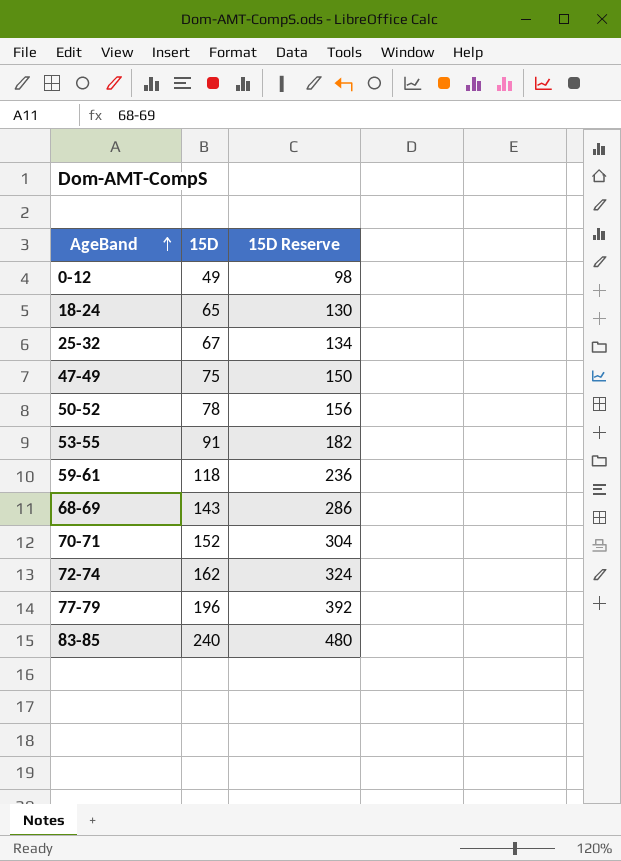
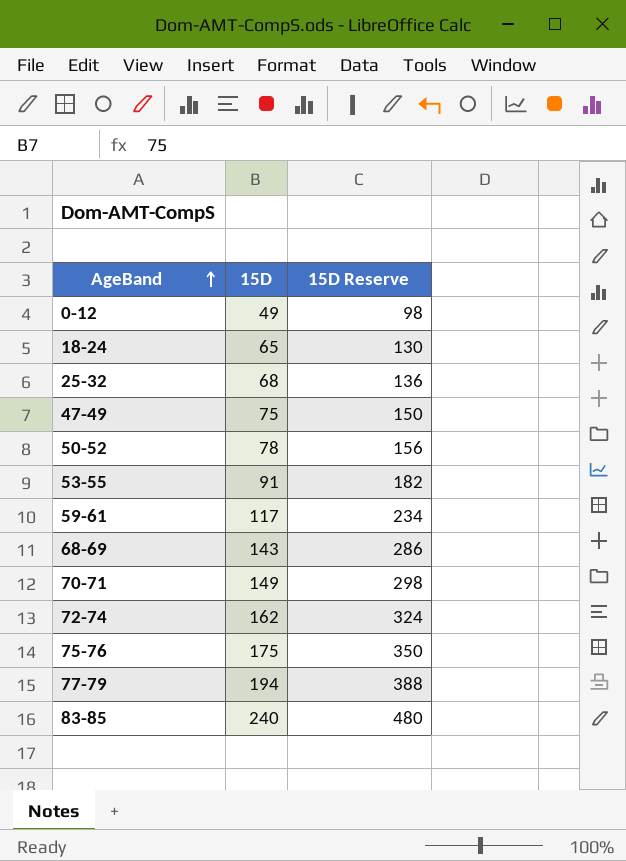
25-32 | 15D: 67 -> 68
25-32 | 15D Reserve: 134 -> 136
59-61 | 15D: 118 -> 117
59-61 | 15D Reserve: 236 -> 234
70-71 | 15D: 152 -> 149
70-71 | 15D Reserve: 304 -> 298
row 75-76: none -> 175 | 350
77-79 | 15D: 196 -> 194
77-79 | 15D Reserve: 392 -> 388

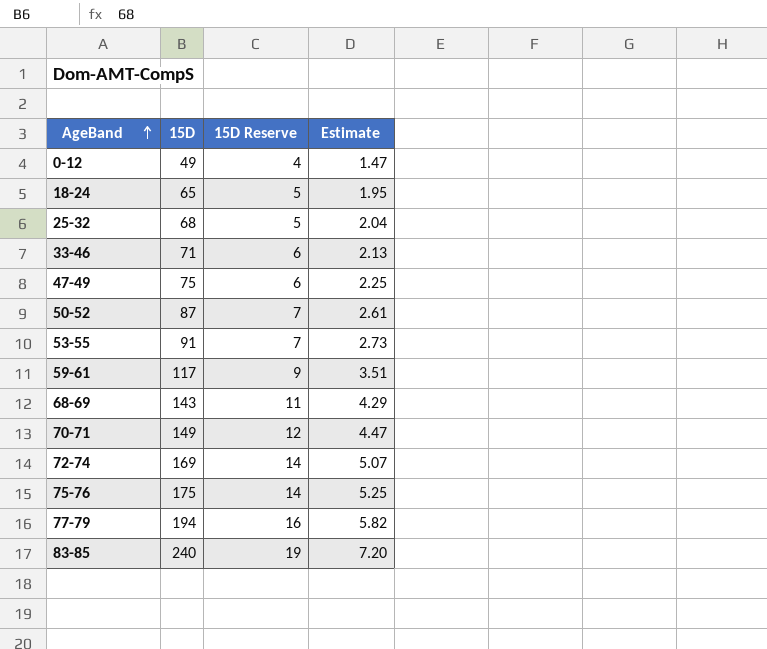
column 15D Reserve | formula: [15D] * 2 -> [15D] * 0.08
column Estimate | formula: none -> [15D] * 0.03
row 33-46: none -> 71 | 6 | 2.13
50-52 | 15D: 78 -> 87
72-74 | 15D: 162 -> 169

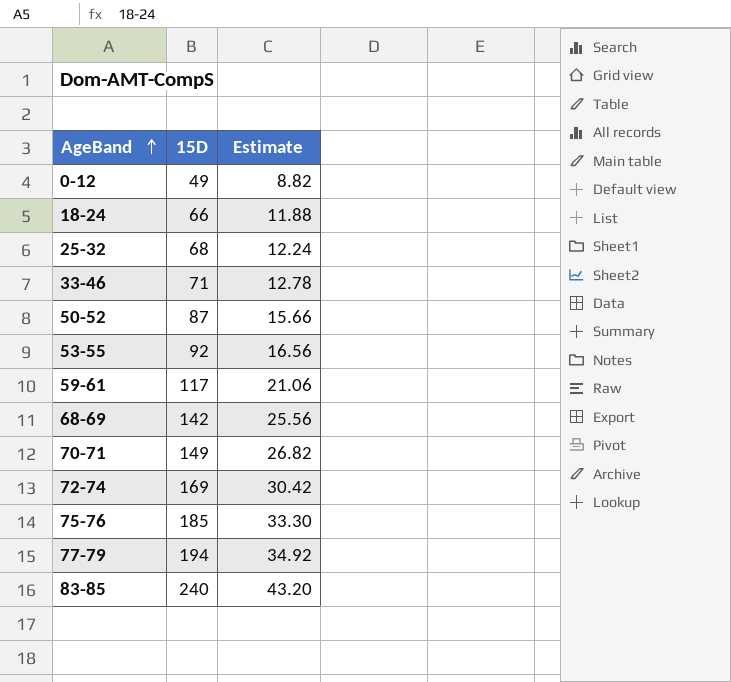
column 15D Reserve | formula: [15D] * 0.08 -> none
column Estimate | formula: [15D] * 0.03 -> [15D] * 0.18
row 47-49: 75 | 6 | 2.25 -> none
18-24 | 15D: 65 -> 66
53-55 | 15D: 91 -> 92
68-69 | 15D: 143 -> 142
75-76 | 15D: 175 -> 185

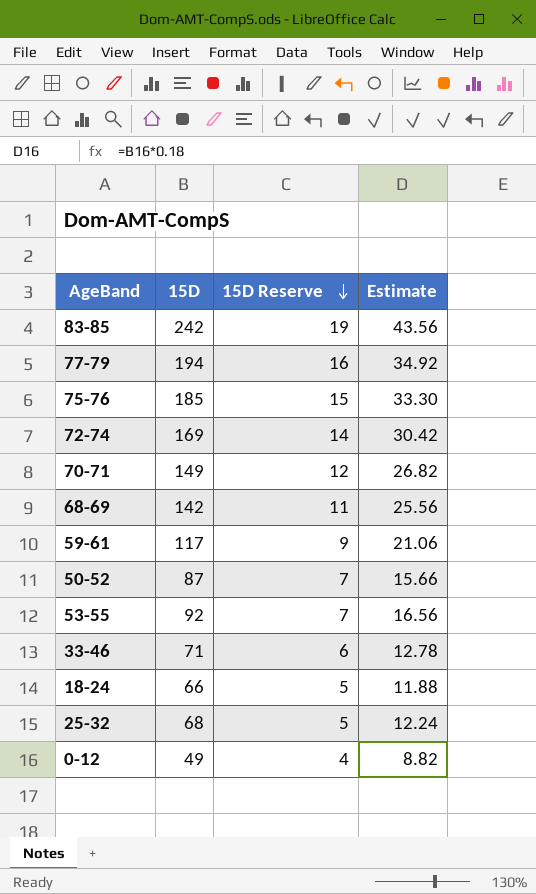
row order: AgeBand ascending -> 15D Reserve descending
column 15D Reserve | formula: none -> [15D] * 0.08
83-85 | 15D: 240 -> 242
83-85 | Estimate: 43.20 -> 43.56

